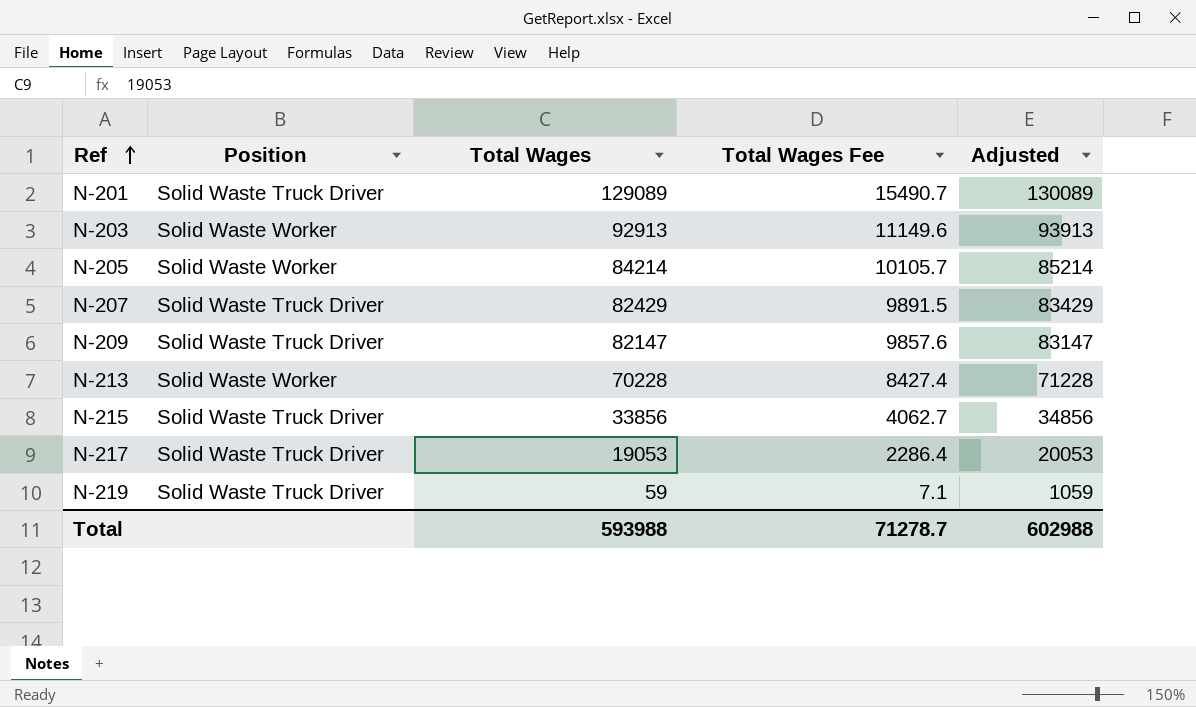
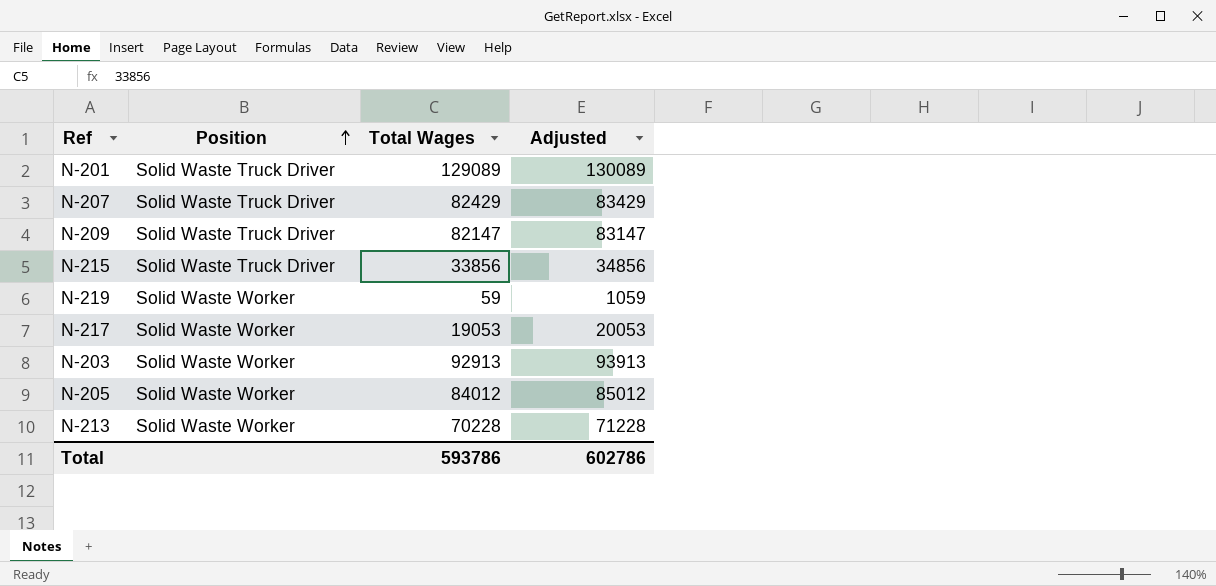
row order: Ref ascending -> Position ascending
column Total Wages Fee | formula: [Total Wages] * 0.12 -> none
N-219 | Position: Solid Waste Truck Driver -> Solid Waste Worker
N-217 | Position: Solid Waste Truck Driver -> Solid Waste Worker
N-205 | Total Wages: 84214 -> 84012
N-205 | Adjusted: 85214 -> 85012
Total | Total Wages: 593988 -> 593786
Total | Adjusted: 602988 -> 602786

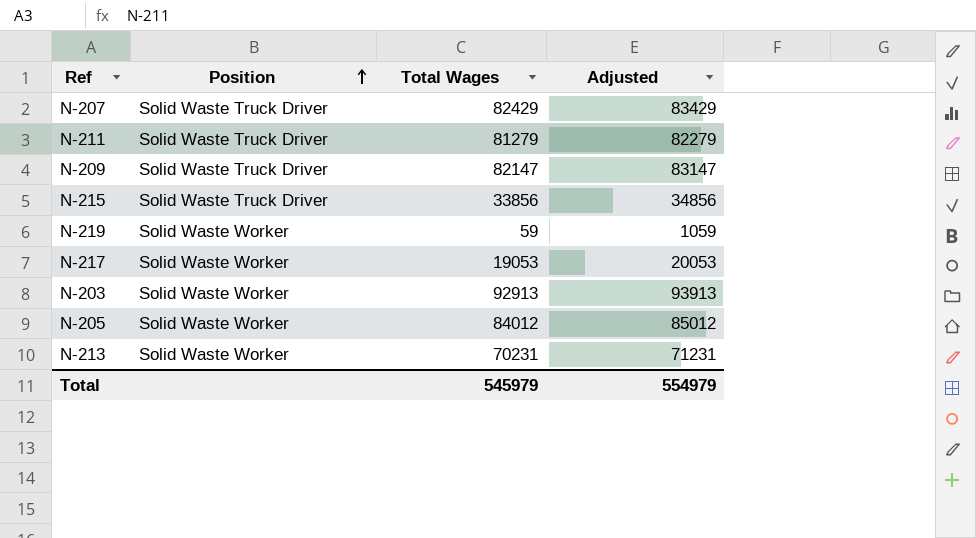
row N-201: Solid Waste Truck Driver | 129089 | 130089 -> none
row N-211: none -> Solid Waste Truck Driver | 81279 | 82279
N-213 | Total Wages: 70228 -> 70231
N-213 | Adjusted: 71228 -> 71231
Total | Total Wages: 593786 -> 545979
Total | Adjusted: 602786 -> 554979

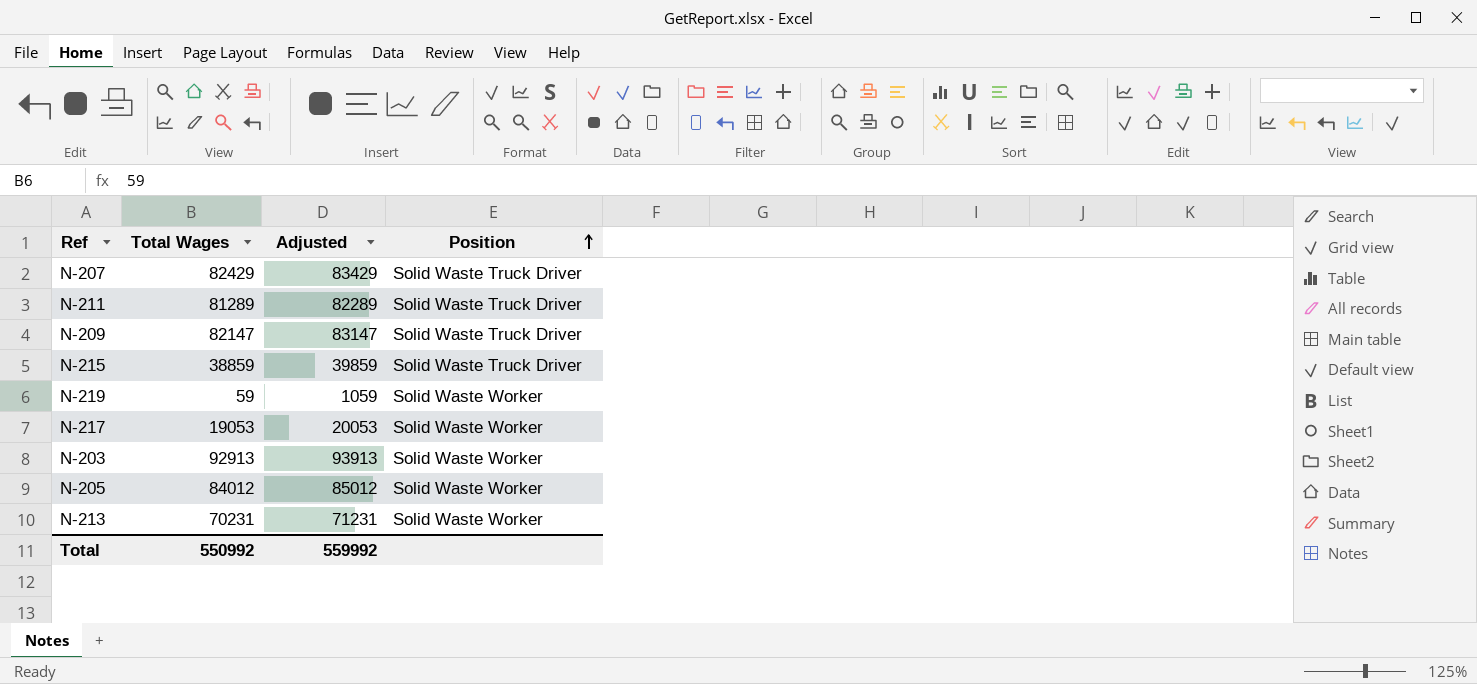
column Position | position: 2 -> 4
N-211 | Total Wages: 81279 -> 81289
N-211 | Adjusted: 82279 -> 82289
N-215 | Total Wages: 33856 -> 38859
N-215 | Adjusted: 34856 -> 39859
Total | Total Wages: 545979 -> 550992
Total | Adjusted: 554979 -> 559992

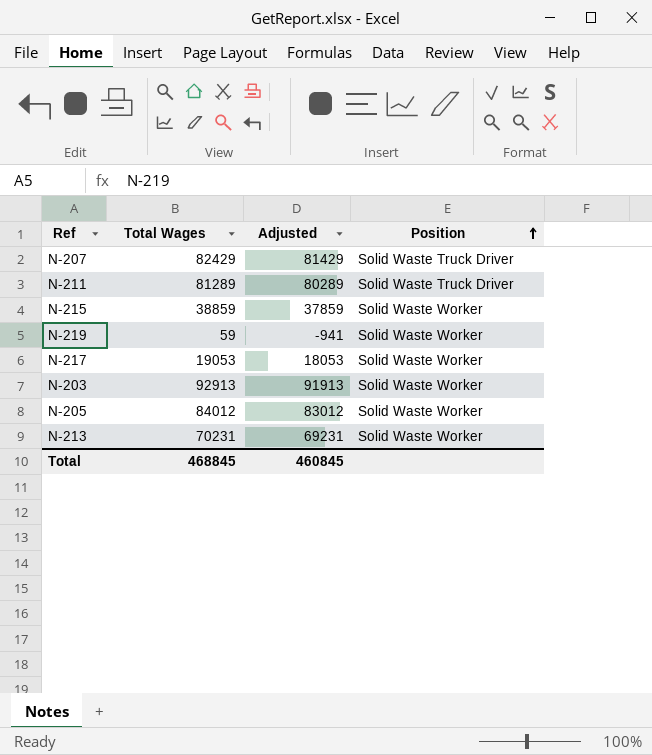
column Adjusted | formula: [Total Wages] + 1000 -> [Total Wages] - 1000
row N-209: 82147 | 83147 | Solid Waste Truck Driver -> none
N-215 | Position: Solid Waste Truck Driver -> Solid Waste Worker
Total | Total Wages: 550992 -> 468845
Total | Adjusted: 559992 -> 460845

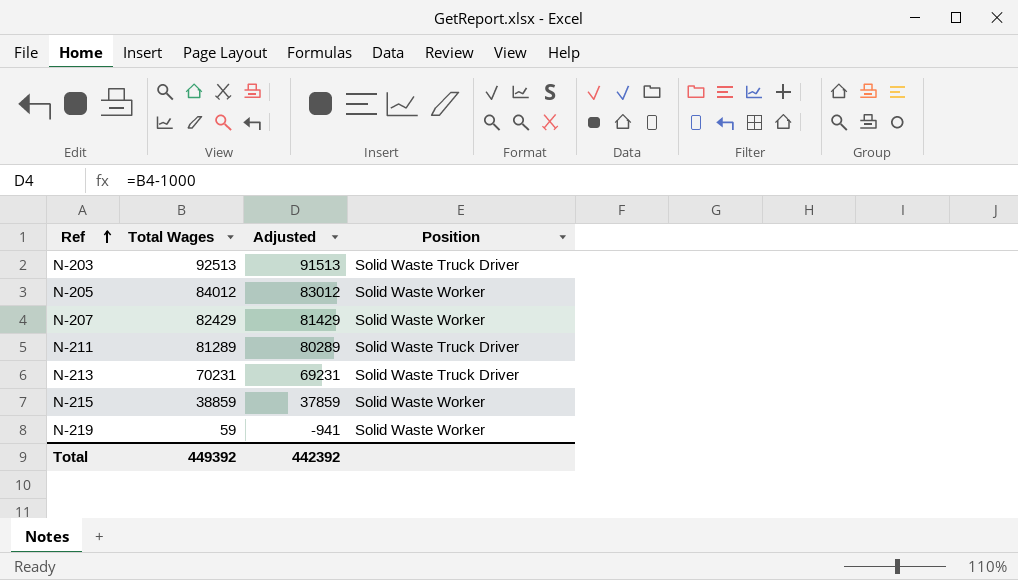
row order: Position ascending -> Ref ascending
row N-217: 19053 | 18053 | Solid Waste Worker -> none
N-203 | Total Wages: 92913 -> 92513
N-203 | Adjusted: 91913 -> 91513
N-203 | Position: Solid Waste Worker -> Solid Waste Truck Driver
N-207 | Position: Solid Waste Truck Driver -> Solid Waste Worker
N-213 | Position: Solid Waste Worker -> Solid Waste Truck Driver
Total | Total Wages: 468845 -> 449392
Total | Adjusted: 460845 -> 442392

